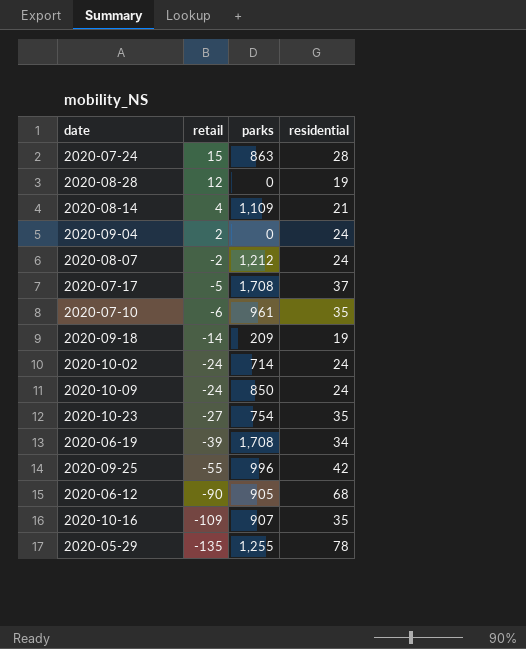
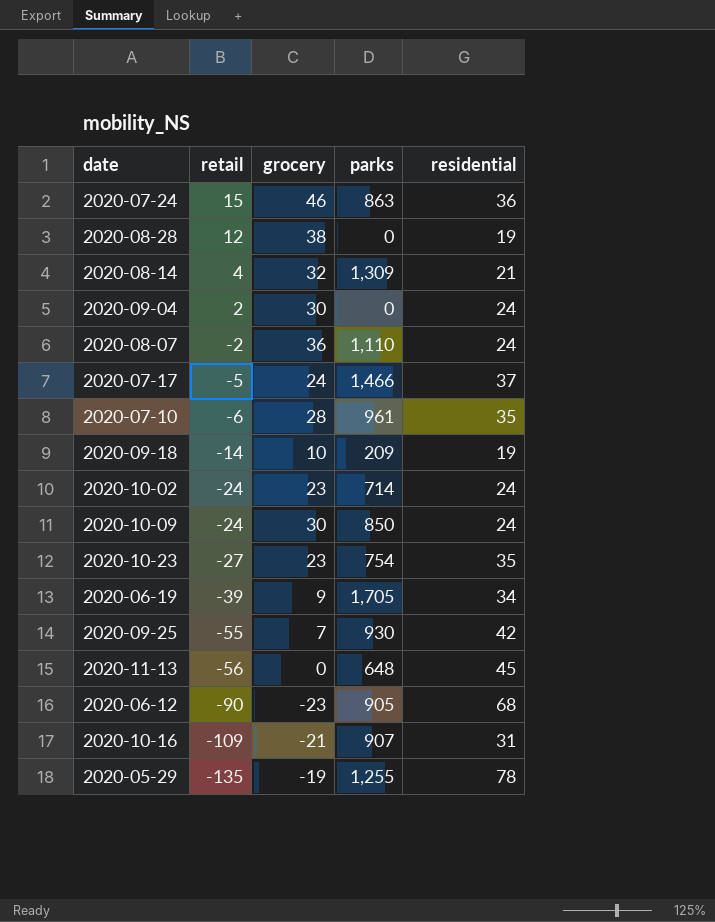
column grocery | position: none -> 3
2020-07-24 | residential: 28 -> 36
2020-08-14 | parks: 1,109 -> 1,309
2020-08-07 | parks: 1,212 -> 1,110
2020-07-17 | parks: 1,708 -> 1,466
2020-06-19 | parks: 1,708 -> 1,705
2020-09-25 | parks: 996 -> 930
row 2020-11-13: none -> -56 | 0 | 648 | 45
2020-10-16 | residential: 35 -> 31

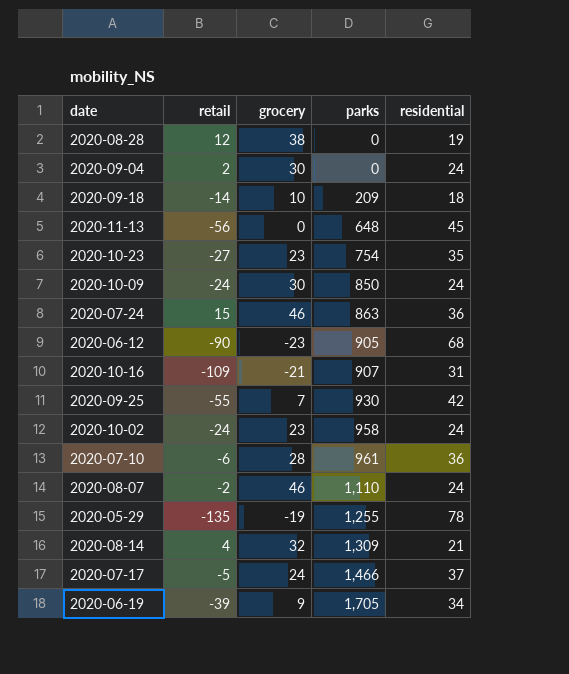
row order: retail descending -> parks ascending
2020-09-18 | residential: 19 -> 18
2020-10-02 | parks: 714 -> 958
2020-07-10 | residential: 35 -> 36
2020-08-07 | grocery: 36 -> 46

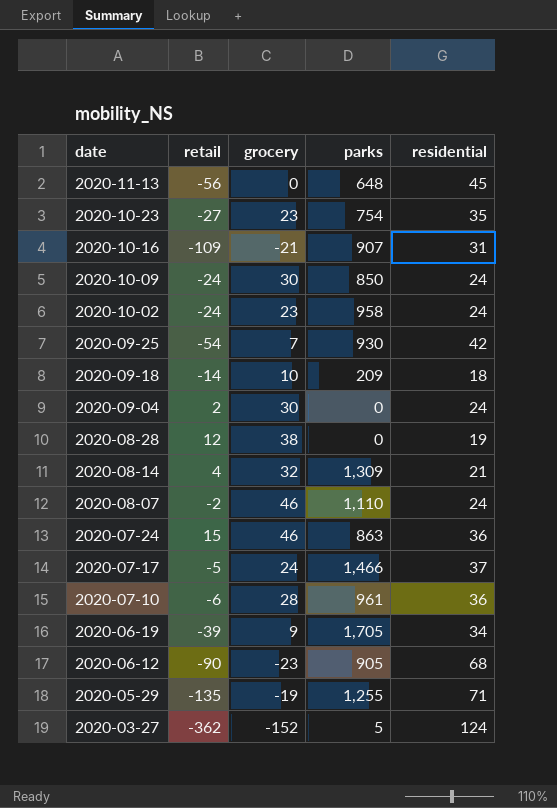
row order: parks ascending -> date descending
2020-09-25 | retail: -55 -> -54
2020-05-29 | residential: 78 -> 71
row 2020-03-27: none -> -362 | -152 | 5 | 124

